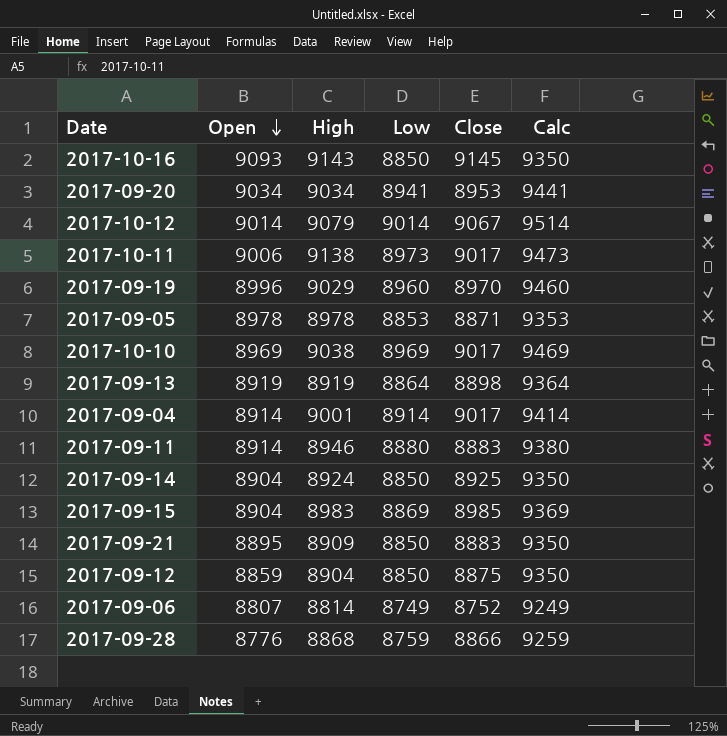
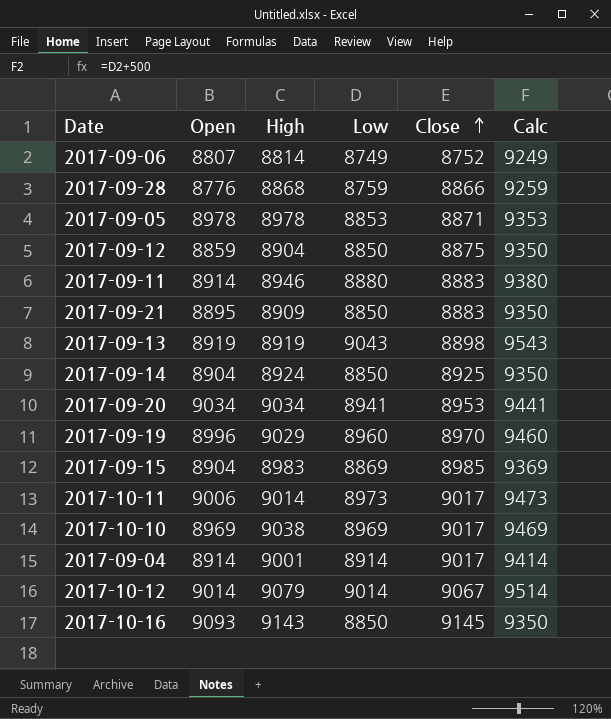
row order: Open descending -> Close ascending
2017-09-13 | Low: 8864 -> 9043
2017-09-13 | Calc: 9364 -> 9543
2017-10-11 | High: 9138 -> 9014

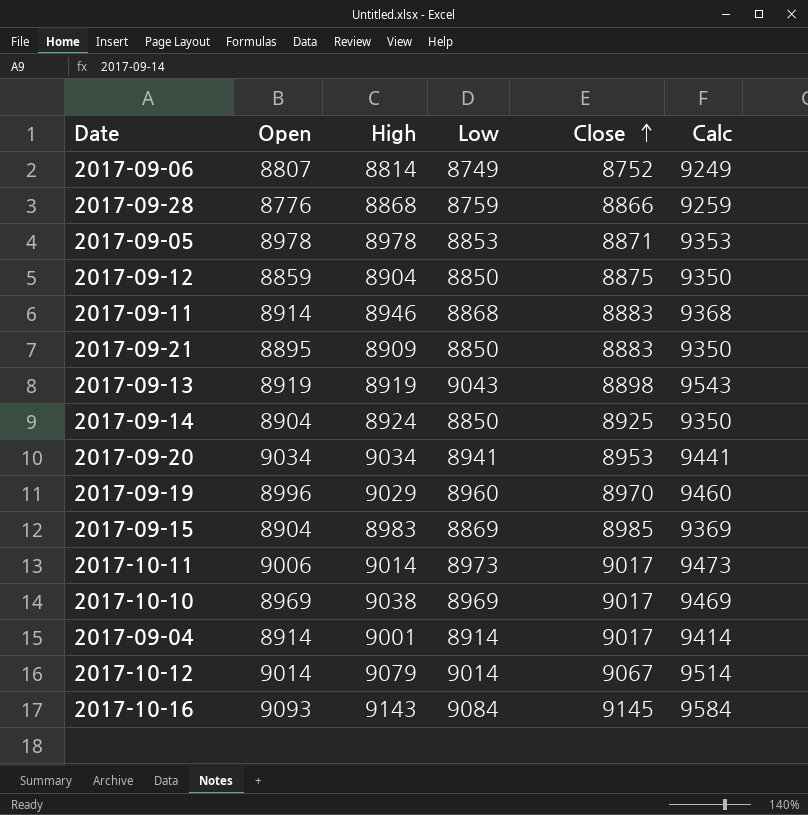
2017-09-11 | Low: 8880 -> 8868
2017-09-11 | Calc: 9380 -> 9368
2017-10-16 | Low: 8850 -> 9084
2017-10-16 | Calc: 9350 -> 9584

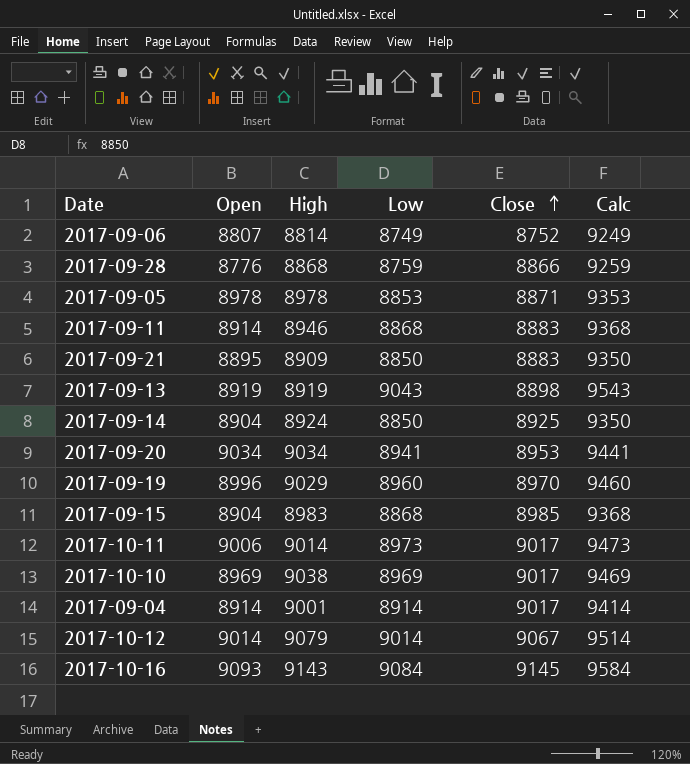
row 2017-09-12: 8859 | 8904 | 8850 | 8875 | 9350 -> none
2017-09-15 | Low: 8869 -> 8868
2017-09-15 | Calc: 9369 -> 9368

